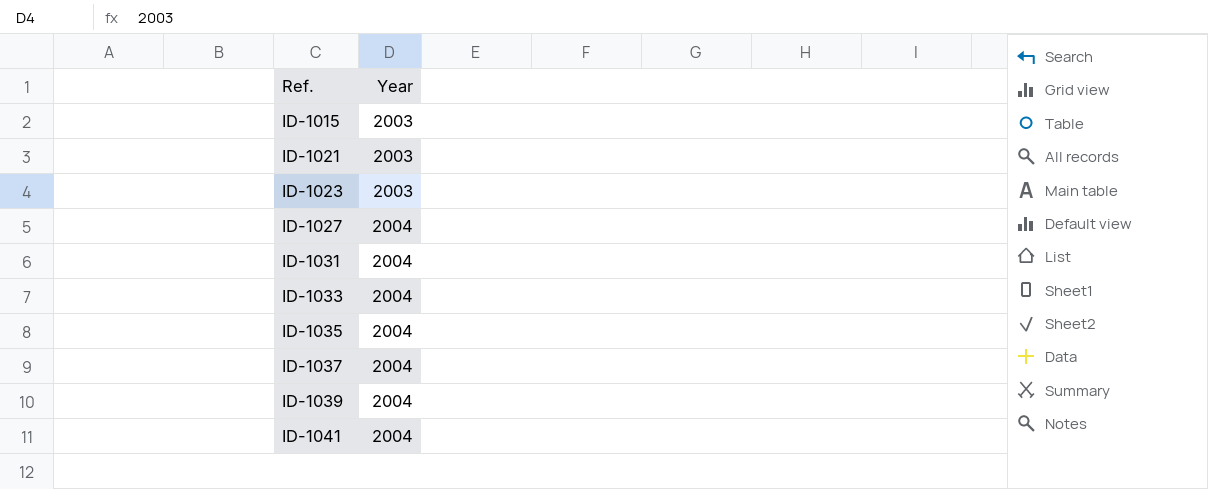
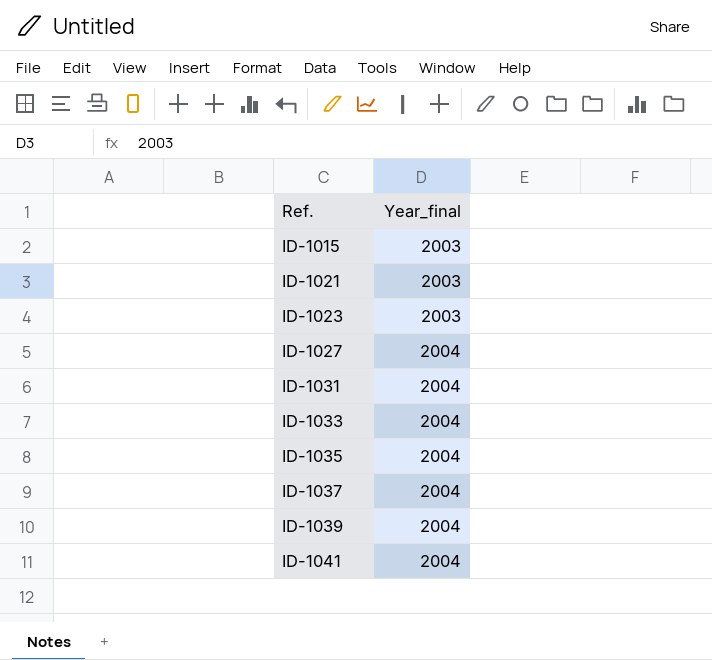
column name: Year -> Year_final

